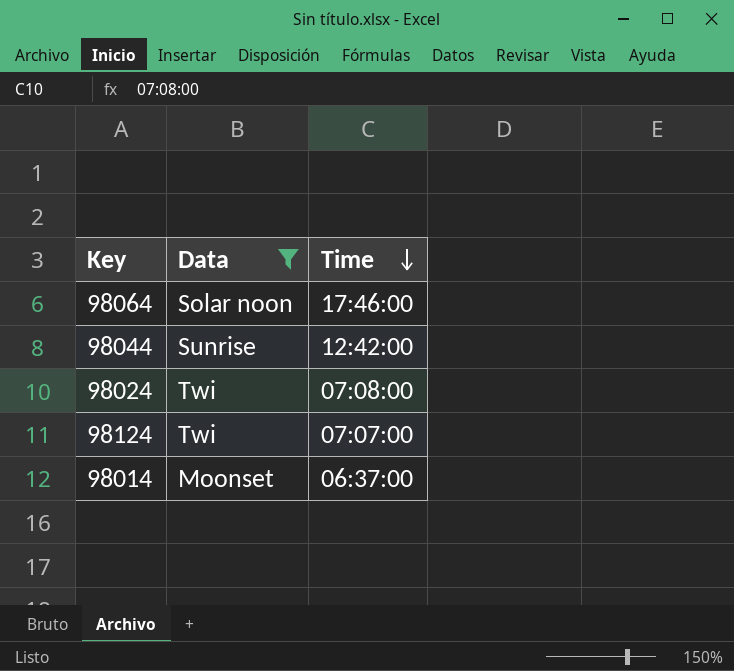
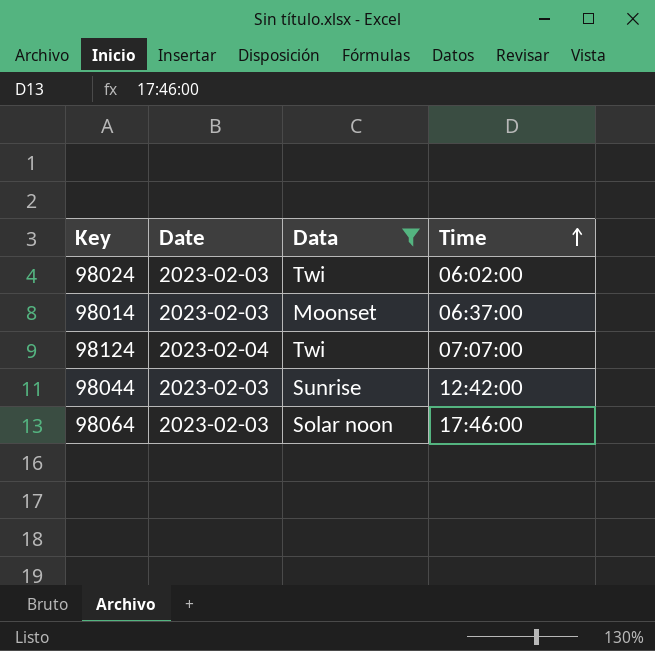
row order: Time descending -> Time ascending
column Date | position: none -> 2
98024 | Time: 07:08:00 -> 06:02:00

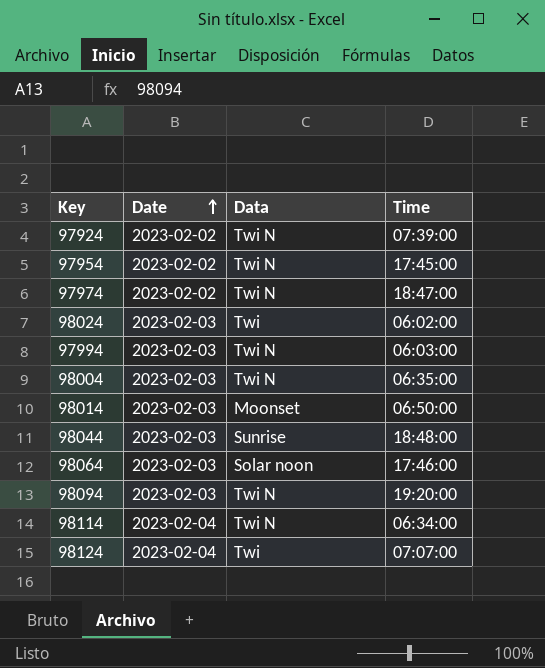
filter: Data != Twi N -> none
row order: Time ascending -> Date ascending
98014 | Time: 06:37:00 -> 06:50:00
98044 | Time: 12:42:00 -> 18:48:00

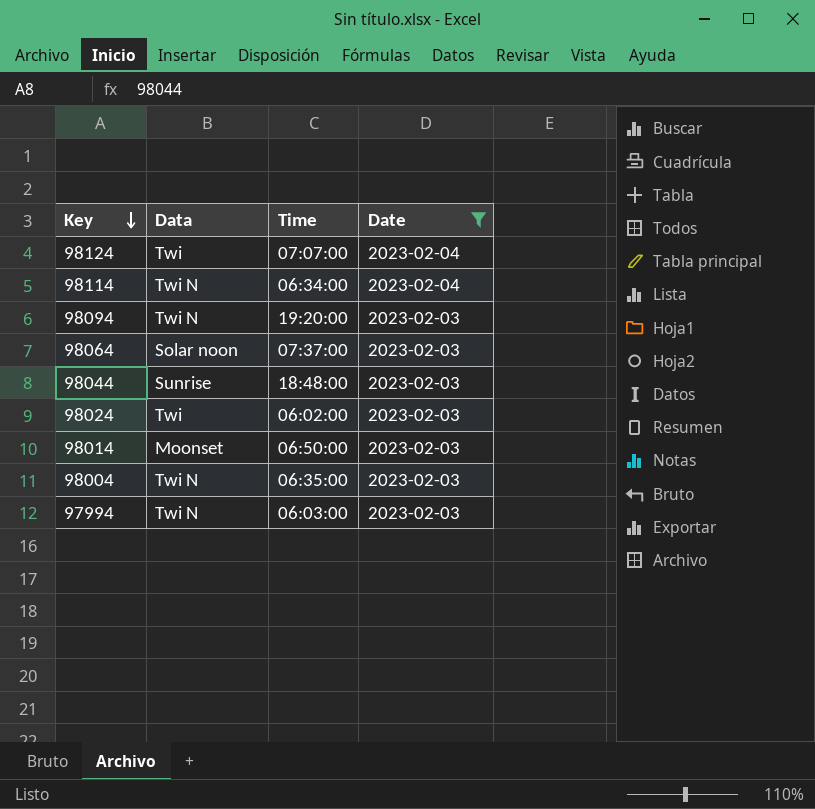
filter: none -> Date != 2023-02-02
row order: Date ascending -> Key descending
column Date | position: 2 -> 4
98064 | Time: 17:46:00 -> 07:37:00

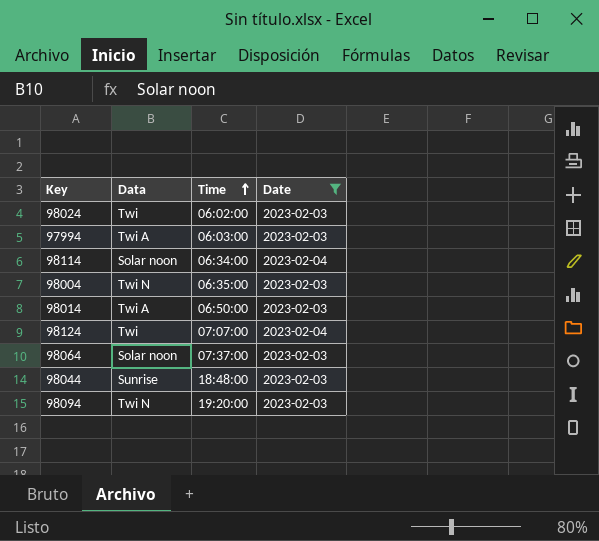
row order: Key descending -> Time ascending
97994 | Data: Twi N -> Twi A
98114 | Data: Twi N -> Solar noon
98014 | Data: Moonset -> Twi A

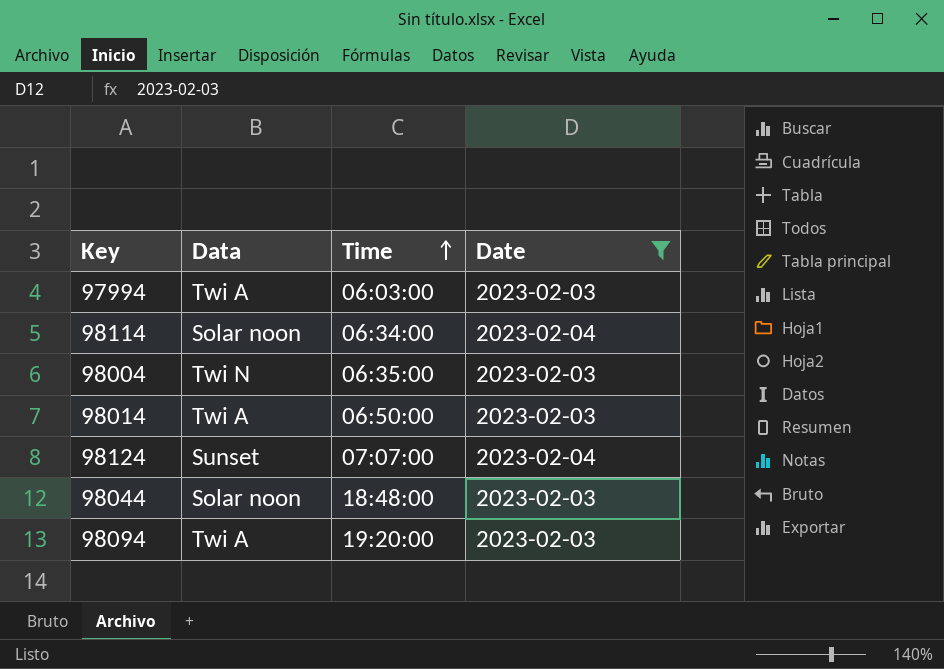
row 98024: Twi | 06:02:00 | 2023-02-03 -> none
row 98064: Solar noon | 07:37:00 | 2023-02-03 -> none
98124 | Data: Twi -> Sunset
98044 | Data: Sunrise -> Solar noon
98094 | Data: Twi N -> Twi A

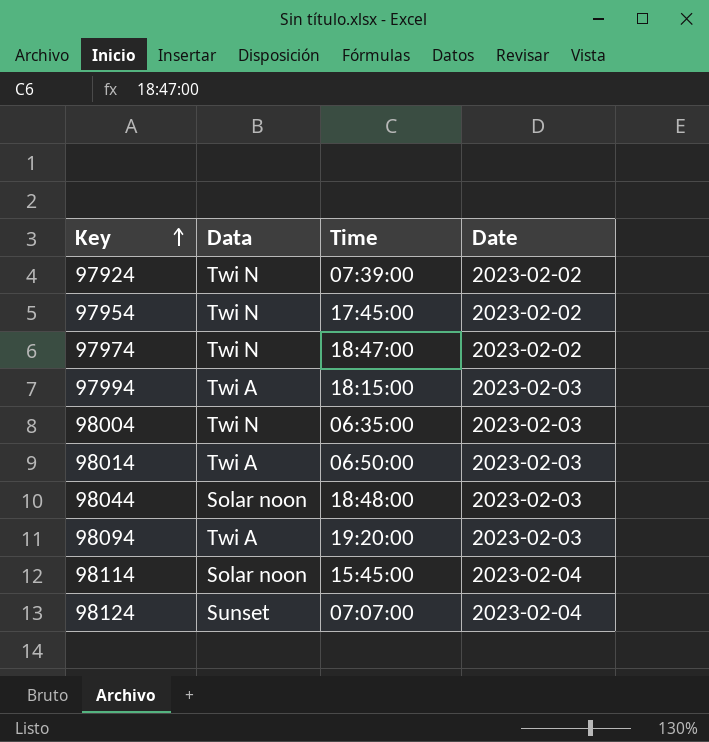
filter: Date != 2023-02-02 -> none
row order: Time ascending -> Key ascending
97994 | Time: 06:03:00 -> 18:15:00
98114 | Time: 06:34:00 -> 15:45:00

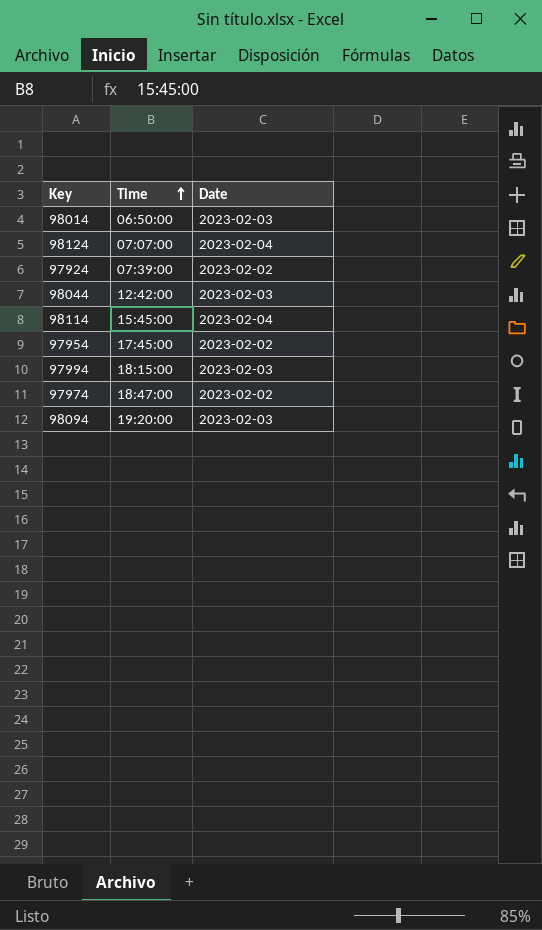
row order: Key ascending -> Time ascending
column Data | position: 2 -> none
row 98004: Twi N | 06:35:00 | 2023-02-03 -> none
98044 | Time: 18:48:00 -> 12:42:00

